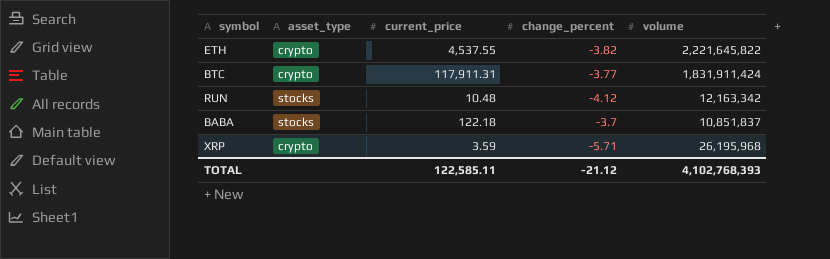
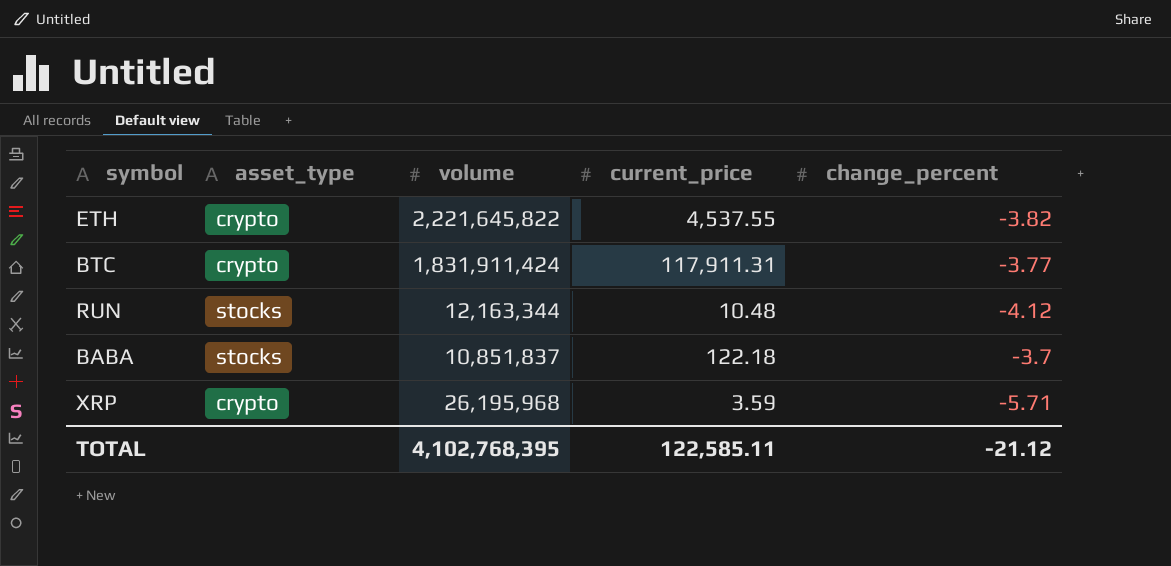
column volume | position: 5 -> 3
RUN | volume: 12,163,342 -> 12,163,344
TOTAL | volume: 4,102,768,393 -> 4,102,768,395

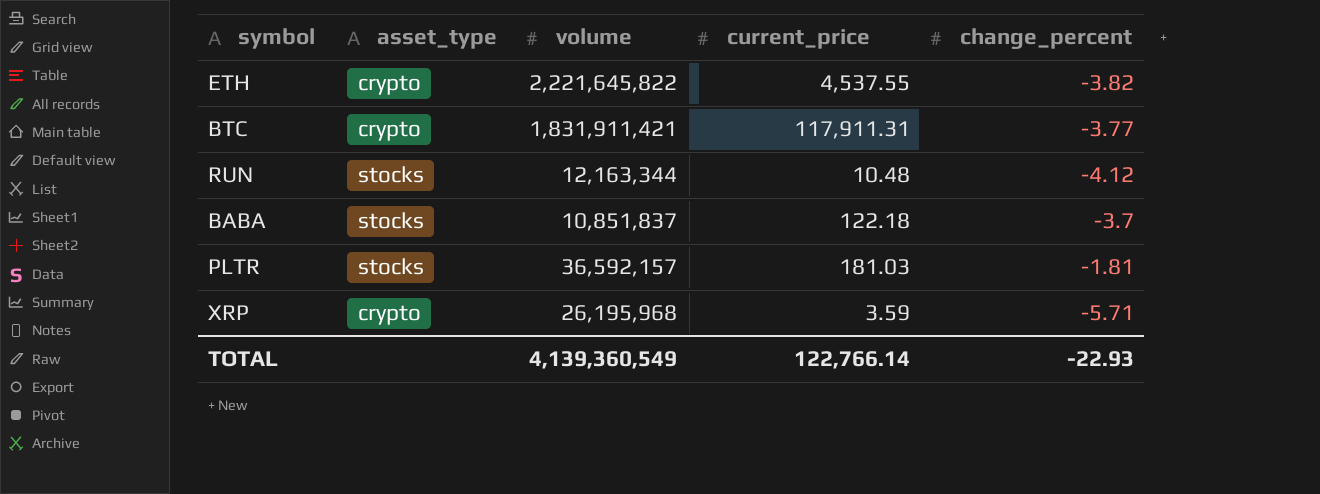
BTC | volume: 1,831,911,424 -> 1,831,911,421
row PLTR: none -> stocks | 36,592,157 | 181.03 | -1.81
TOTAL | volume: 4,102,768,395 -> 4,139,360,549
TOTAL | current_price: 122,585.11 -> 122,766.14
TOTAL | change_percent: -21.12 -> -22.93

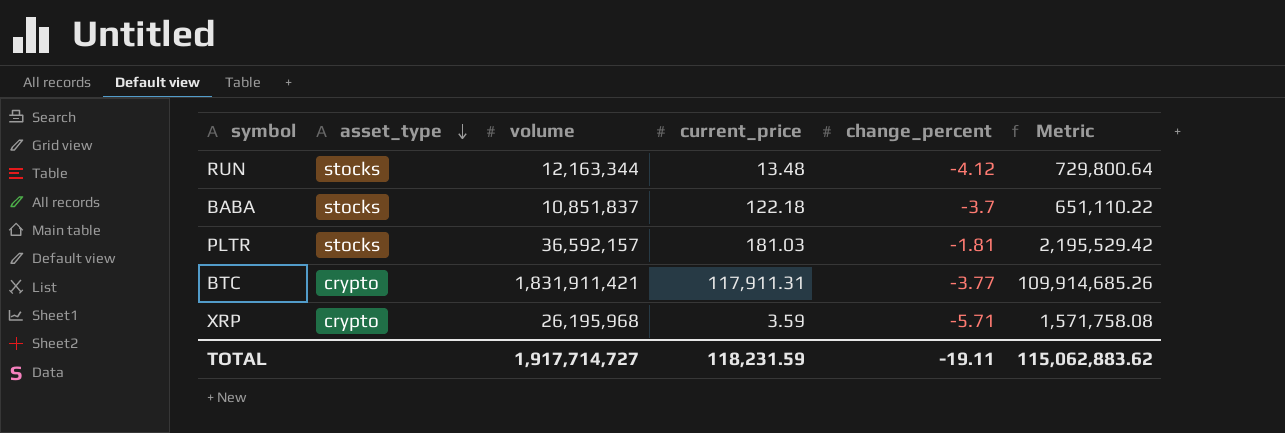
row order: none -> asset_type descending
column Metric | formula: none -> [volume] * 0.06
row ETH: crypto | 2,221,645,822 | 4,537.55 | -3.82 -> none
RUN | current_price: 10.48 -> 13.48
TOTAL | volume: 4,139,360,549 -> 1,917,714,727
TOTAL | current_price: 122,766.14 -> 118,231.59
TOTAL | change_percent: -22.93 -> -19.11

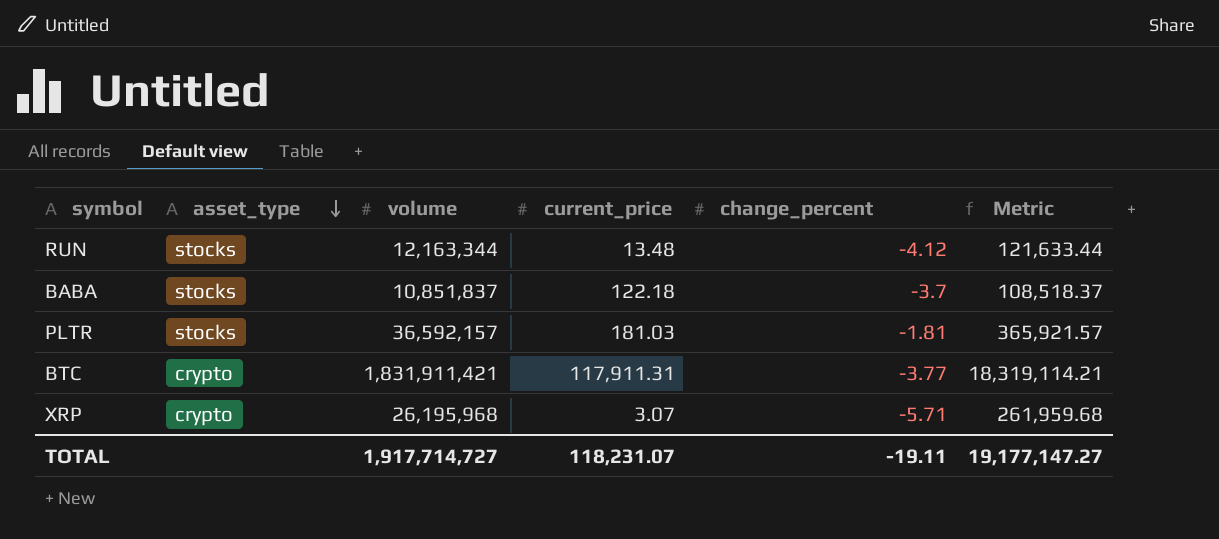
column Metric | formula: [volume] * 0.06 -> [volume] * 0.01
XRP | current_price: 3.59 -> 3.07
TOTAL | current_price: 118,231.59 -> 118,231.07
TOTAL | Metric: 115,062,883.62 -> 19,177,147.27

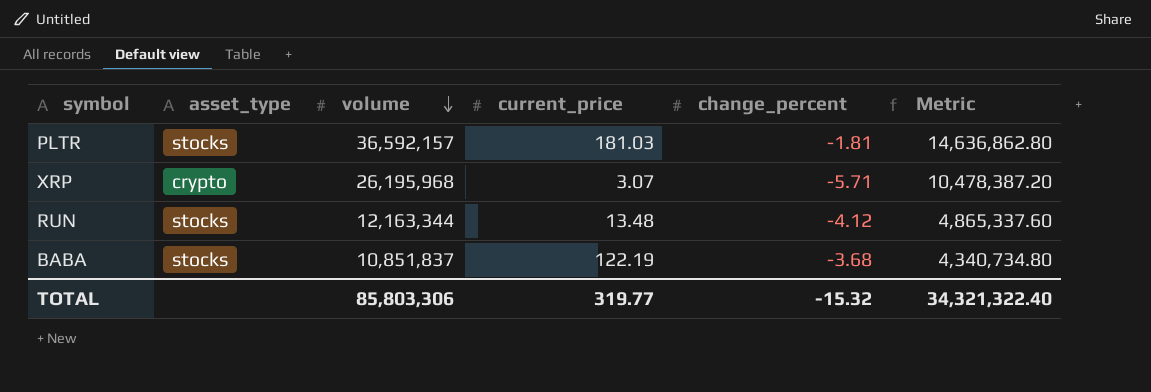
row order: asset_type descending -> volume descending
column Metric | formula: [volume] * 0.01 -> [volume] * 0.4
row BTC: crypto | 1,831,911,421 | 117,911.31 | -3.77 | 18,319,114.21 -> none
BABA | current_price: 122.18 -> 122.19
BABA | change_percent: -3.7 -> -3.68
TOTAL | volume: 1,917,714,727 -> 85,803,306
TOTAL | current_price: 118,231.07 -> 319.77
TOTAL | change_percent: -19.11 -> -15.32
TOTAL | Metric: 19,177,147.27 -> 34,321,322.40

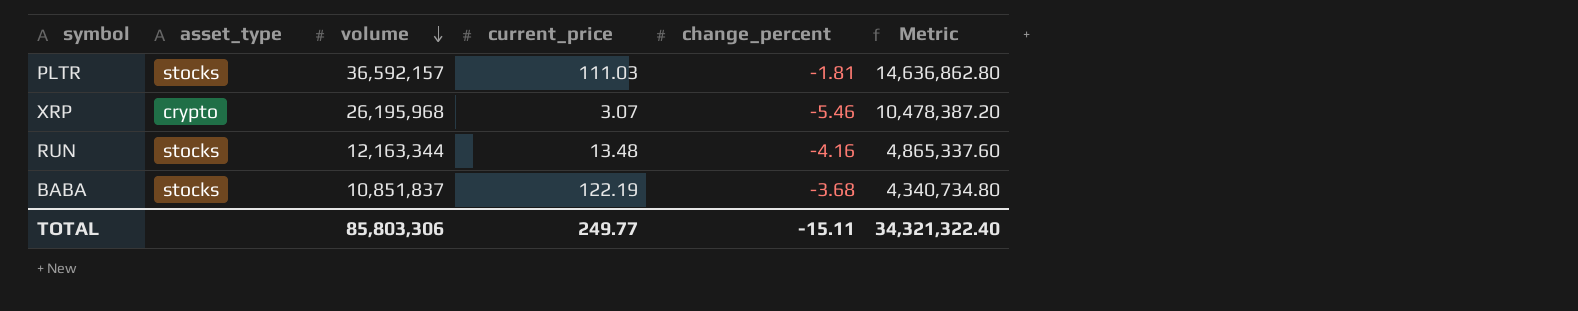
PLTR | current_price: 181.03 -> 111.03
XRP | change_percent: -5.71 -> -5.46
RUN | change_percent: -4.12 -> -4.16
TOTAL | current_price: 319.77 -> 249.77
TOTAL | change_percent: -15.32 -> -15.11

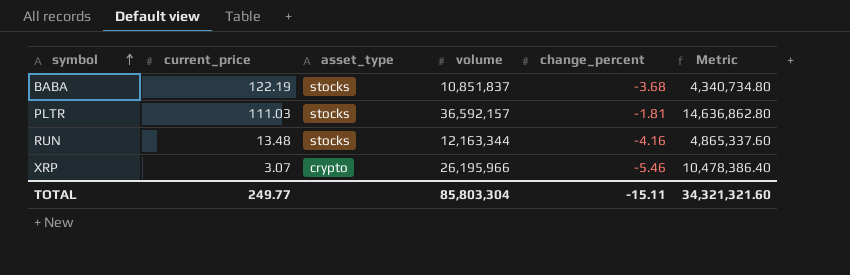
row order: volume descending -> symbol ascending
column current_price | position: 4 -> 2
XRP | volume: 26,195,968 -> 26,195,966
XRP | Metric: 10,478,387.20 -> 10,478,386.40
TOTAL | volume: 85,803,306 -> 85,803,304
TOTAL | Metric: 34,321,322.40 -> 34,321,321.60

